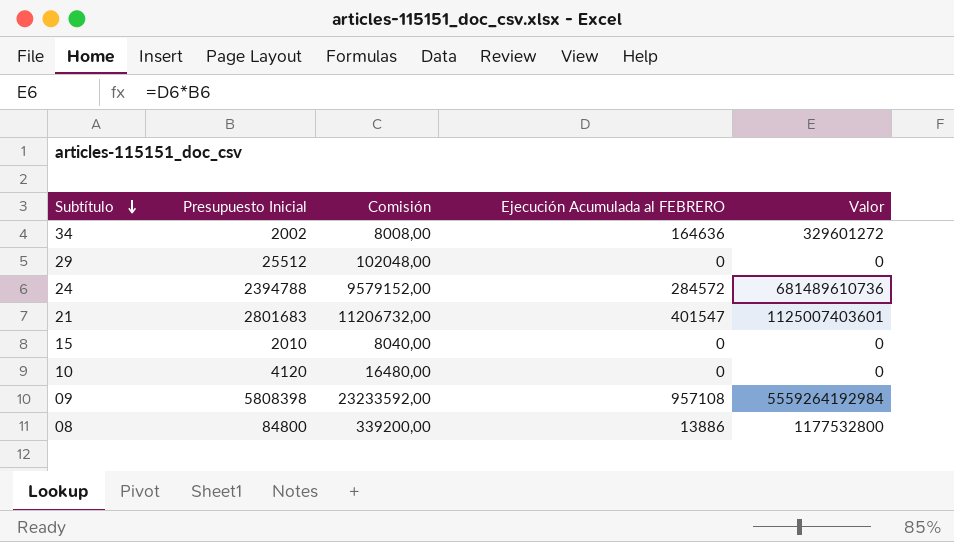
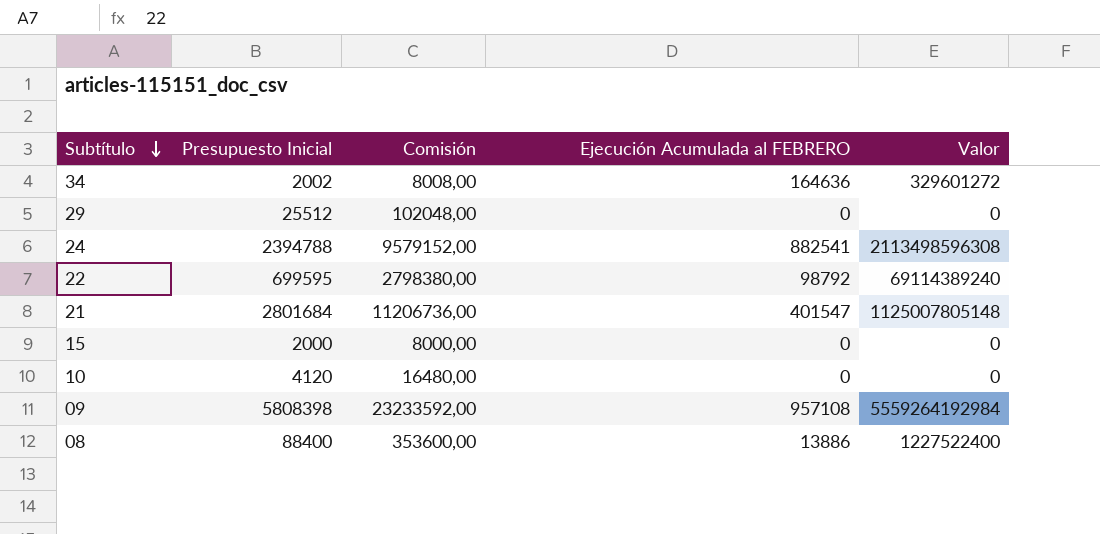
24 | Ejecución Acumulada al FEBRERO: 284572 -> 882541
24 | Valor: 681489610736 -> 2113498596308
row 22: none -> 699595 | 2798380,00 | 98792 | 69114389240
21 | Presupuesto Inicial: 2801683 -> 2801684
21 | Comisión: 11206732,00 -> 11206736,00
21 | Valor: 1125007403601 -> 1125007805148
15 | Presupuesto Inicial: 2010 -> 2000
15 | Comisión: 8040,00 -> 8000,00
08 | Presupuesto Inicial: 84800 -> 88400
08 | Comisión: 339200,00 -> 353600,00
08 | Valor: 1177532800 -> 1227522400

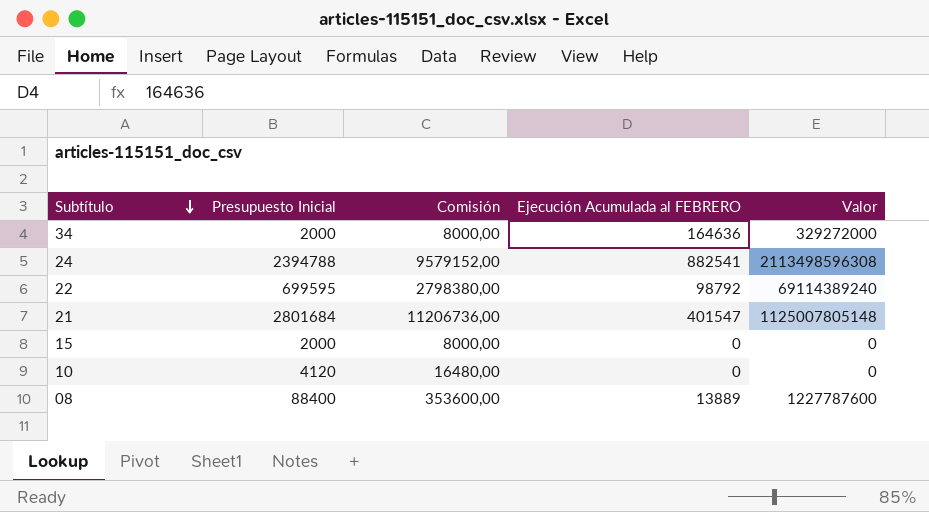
row 29: 25512 | 102048,00 | 0 | 0 -> none
row 09: 5808398 | 23233592,00 | 957108 | 5559264192984 -> none
34 | Presupuesto Inicial: 2002 -> 2000
34 | Comisión: 8008,00 -> 8000,00
34 | Valor: 329601272 -> 329272000
08 | Ejecución Acumulada al FEBRERO: 13886 -> 13889
08 | Valor: 1227522400 -> 1227787600

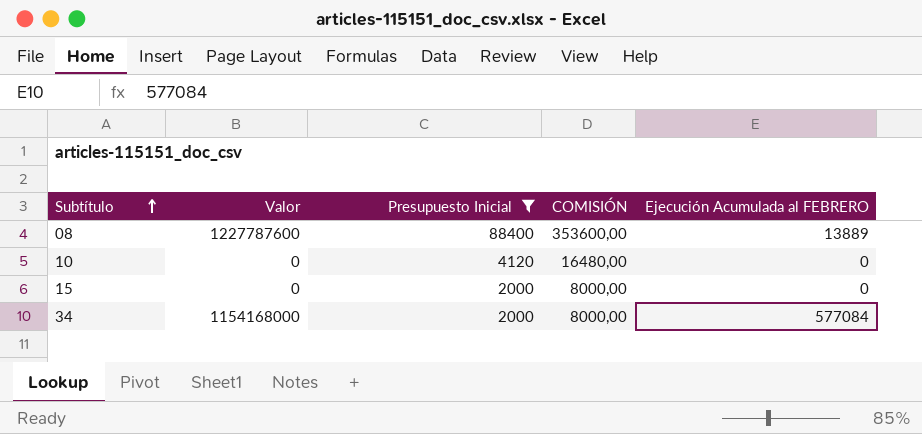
filter: none -> Presupuesto Inicial <= 88400
row order: Subtítulo descending -> Subtítulo ascending
column Valor | position: 5 -> 2
column name: Comisión -> COMISIÓN
34 | Valor: 329272000 -> 1154168000
34 | Ejecución Acumulada al FEBRERO: 164636 -> 577084

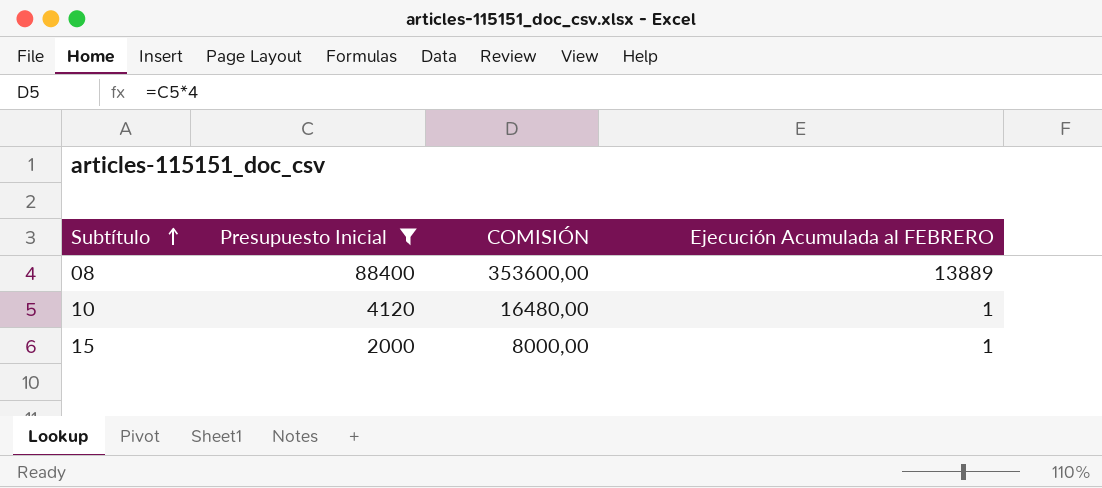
column Valor | formula: [Presupuesto Inicial] * [Ejecución Acumulada al FEBRERO] -> none
row 34: 1154168000 | 2000 | 8000,00 | 577084 -> none
10 | Ejecución Acumulada al FEBRERO: 0 -> 1
15 | Ejecución Acumulada al FEBRERO: 0 -> 1

